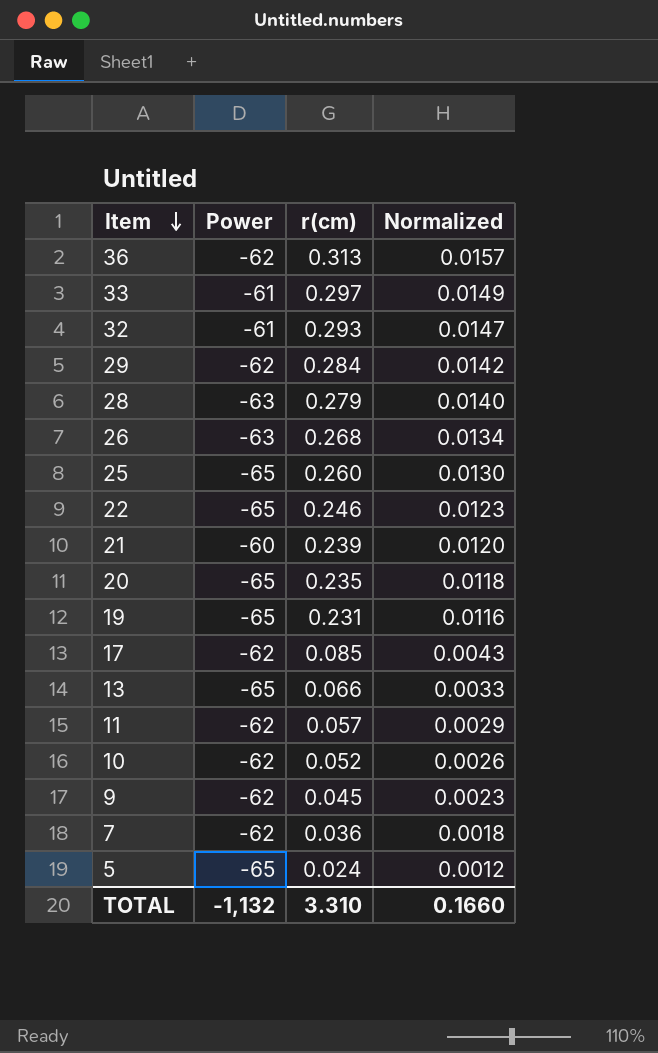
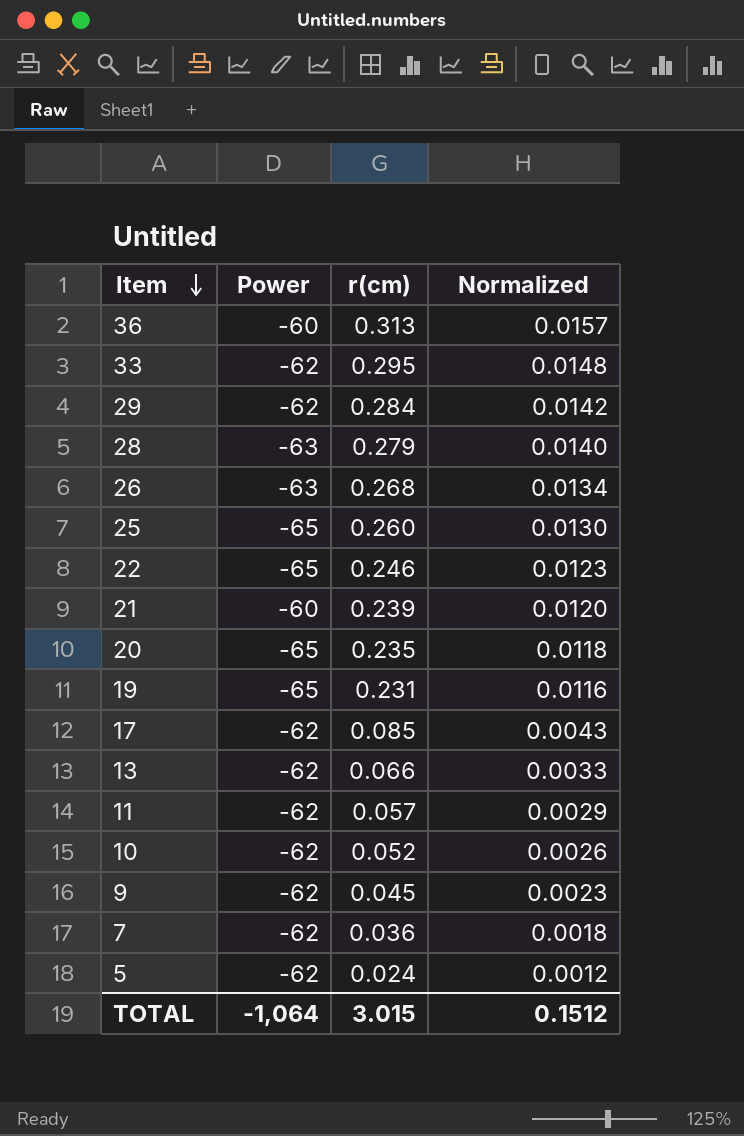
row 32: -61 | 0.293 | 0.0147 -> none
36 | Power: -62 -> -60
33 | Power: -61 -> -62
33 | r(cm): 0.297 -> 0.295
33 | Normalized: 0.0149 -> 0.0148
13 | Power: -65 -> -62
5 | Power: -65 -> -62
TOTAL | Power: -1,132 -> -1,064
TOTAL | r(cm): 3.310 -> 3.015
TOTAL | Normalized: 0.1660 -> 0.1512

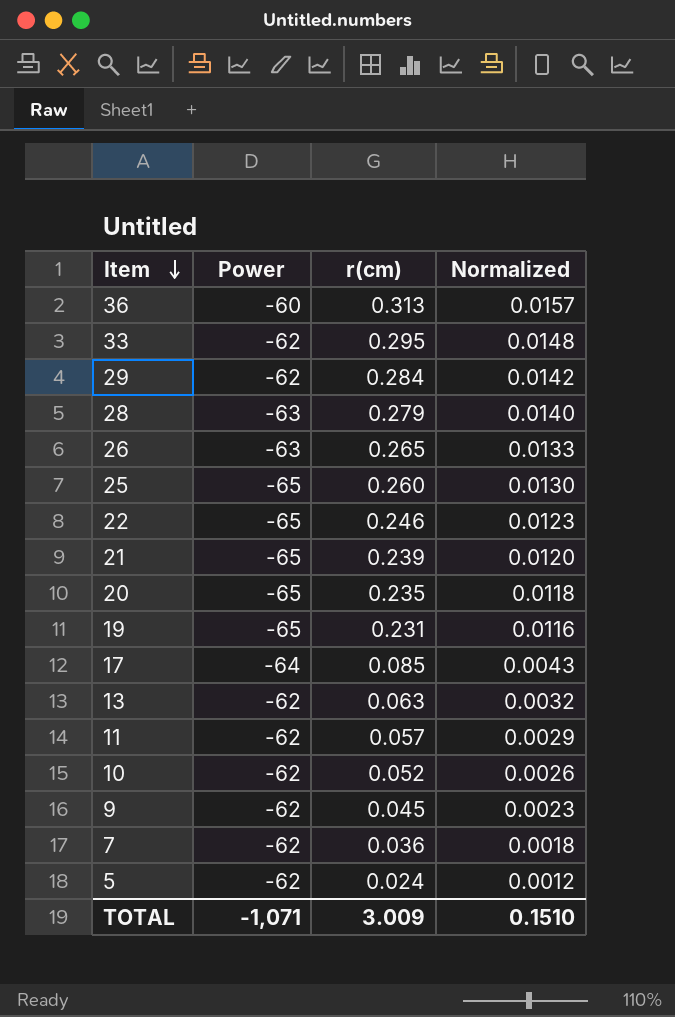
26 | r(cm): 0.268 -> 0.265
26 | Normalized: 0.0134 -> 0.0133
21 | Power: -60 -> -65
17 | Power: -62 -> -64
13 | r(cm): 0.066 -> 0.063
13 | Normalized: 0.0033 -> 0.0032
TOTAL | Power: -1,064 -> -1,071
TOTAL | r(cm): 3.015 -> 3.009
TOTAL | Normalized: 0.1512 -> 0.1510

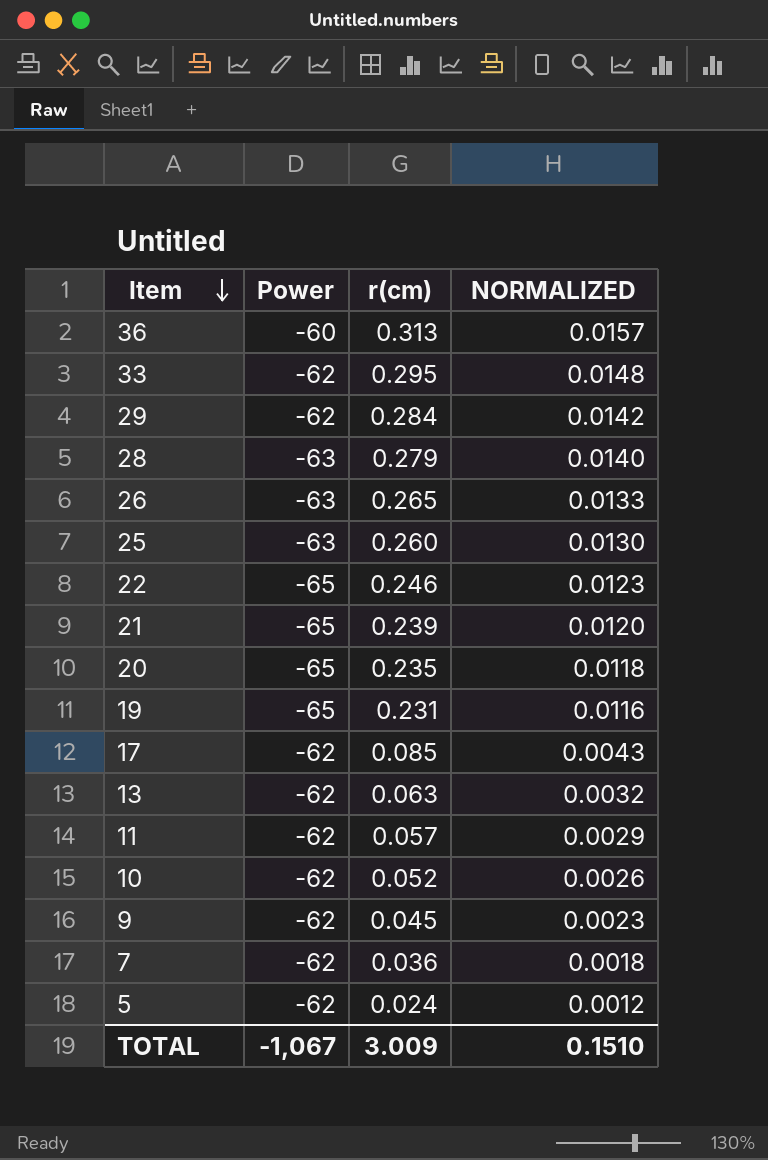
column name: Normalized -> NORMALIZED
25 | Power: -65 -> -63
17 | Power: -64 -> -62
TOTAL | Power: -1,071 -> -1,067

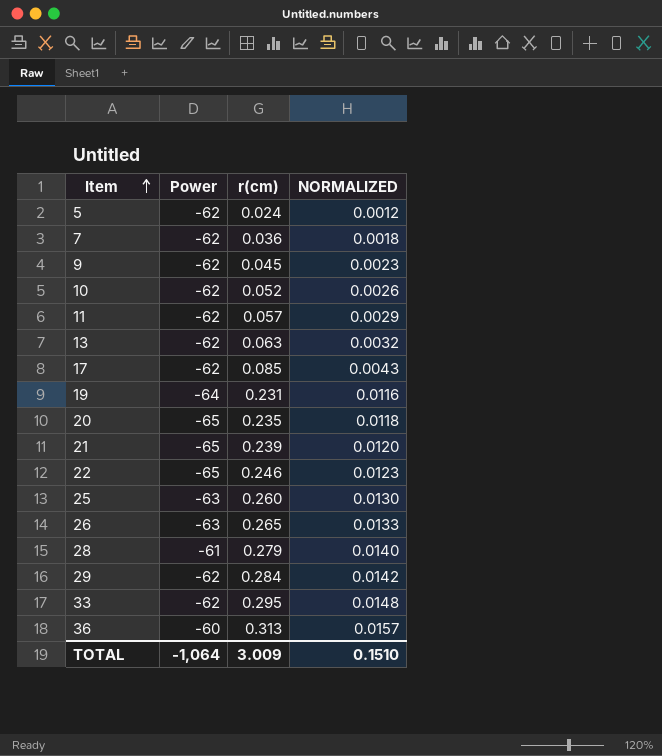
row order: Item descending -> Item ascending
19 | Power: -65 -> -64
28 | Power: -63 -> -61
TOTAL | Power: -1,067 -> -1,064

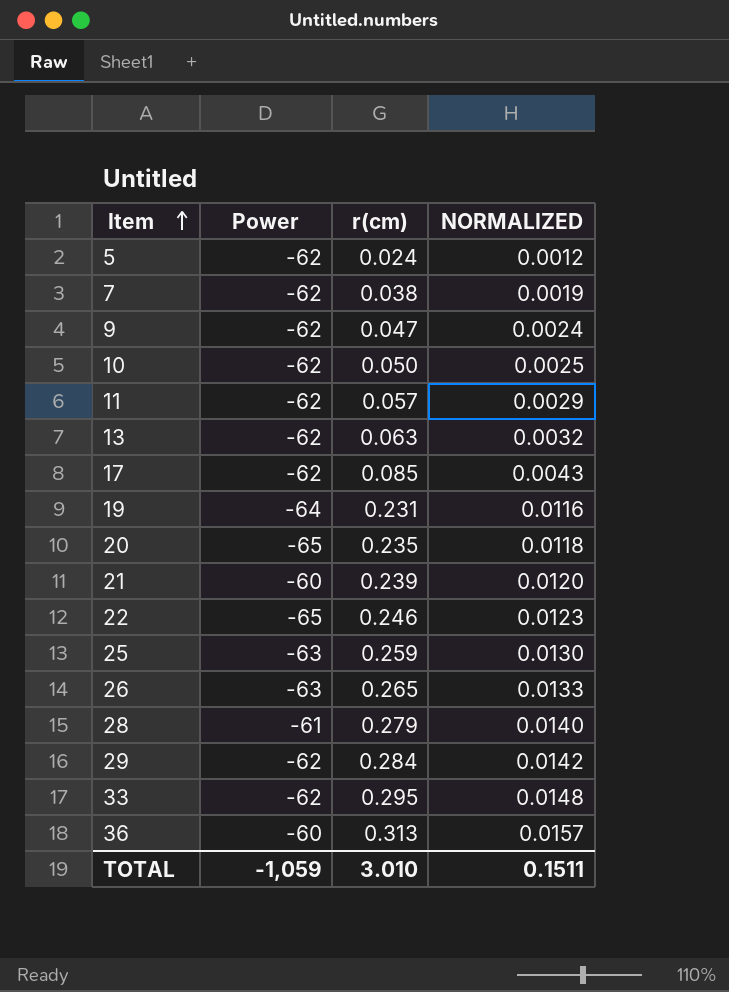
7 | r(cm): 0.036 -> 0.038
7 | NORMALIZED: 0.0018 -> 0.0019
9 | r(cm): 0.045 -> 0.047
9 | NORMALIZED: 0.0023 -> 0.0024
10 | r(cm): 0.052 -> 0.050
10 | NORMALIZED: 0.0026 -> 0.0025
21 | Power: -65 -> -60
25 | r(cm): 0.260 -> 0.259
TOTAL | Power: -1,064 -> -1,059
TOTAL | r(cm): 3.009 -> 3.010
TOTAL | NORMALIZED: 0.1510 -> 0.1511

